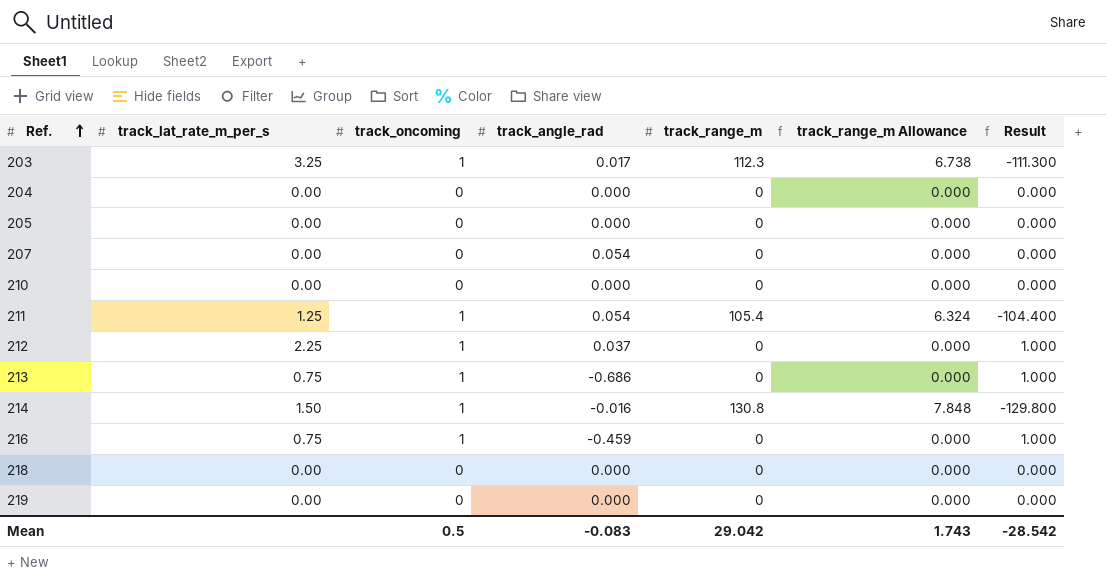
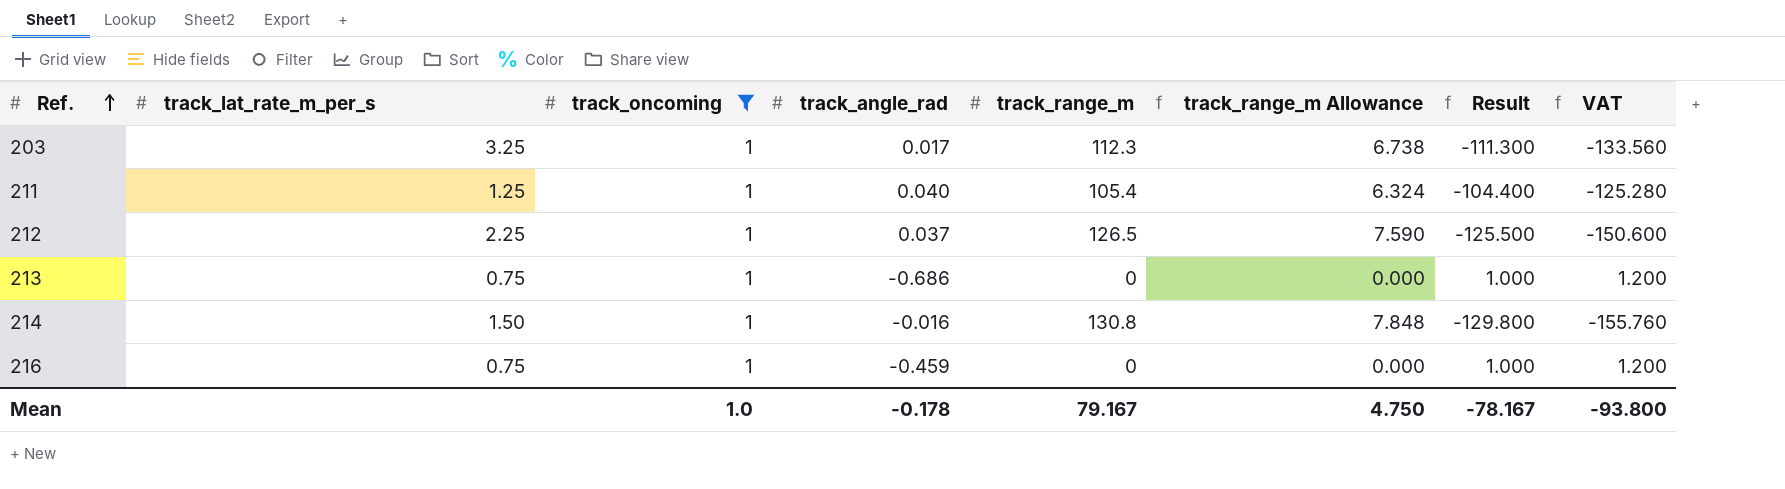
filter: none -> track_oncoming = 1
column VAT | formula: none -> [Result] * 1.2
211 | track_angle_rad: 0.054 -> 0.040
212 | track_range_m: 0 -> 126.5
212 | track_range_m Allowance: 0.000 -> 7.590
212 | Result: 1.000 -> -125.500
Mean | track_oncoming: 0.5 -> 1.0
Mean | track_angle_rad: -0.083 -> -0.178
Mean | track_range_m: 29.042 -> 79.167
Mean | track_range_m Allowance: 1.743 -> 4.750
Mean | Result: -28.542 -> -78.167

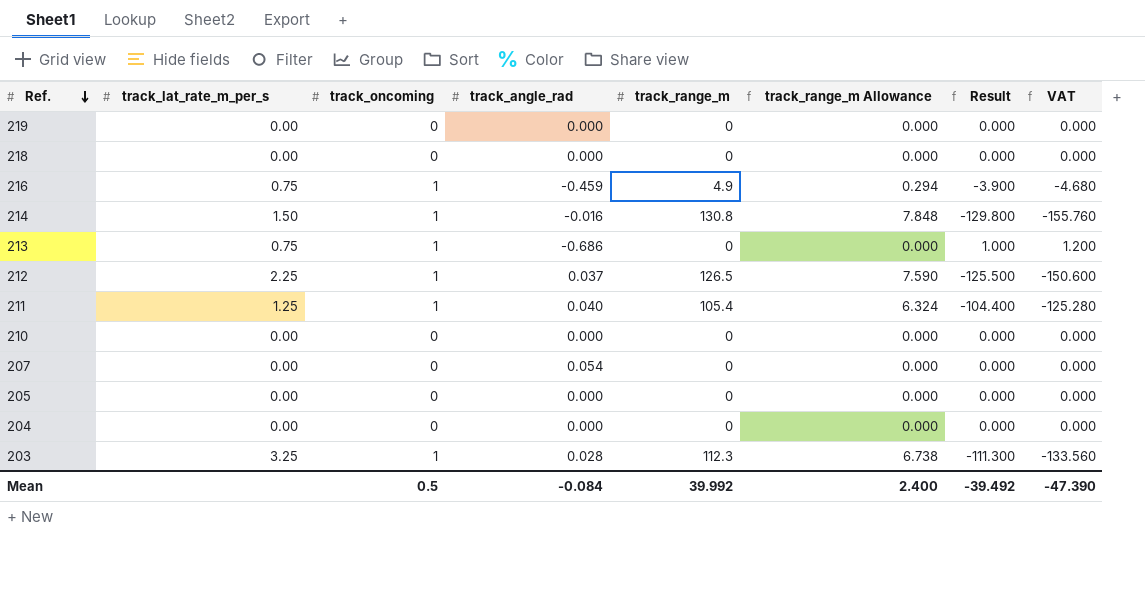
filter: track_oncoming = 1 -> none
row order: Ref. ascending -> Ref. descending
216 | track_range_m: 0 -> 4.9
216 | track_range_m Allowance: 0.000 -> 0.294
216 | Result: 1.000 -> -3.900
216 | VAT: 1.200 -> -4.680
203 | track_angle_rad: 0.017 -> 0.028
Mean | track_oncoming: 1.0 -> 0.5
Mean | track_angle_rad: -0.178 -> -0.084
Mean | track_range_m: 79.167 -> 39.992
Mean | track_range_m Allowance: 4.750 -> 2.400
Mean | Result: -78.167 -> -39.492
Mean | VAT: -93.800 -> -47.390

